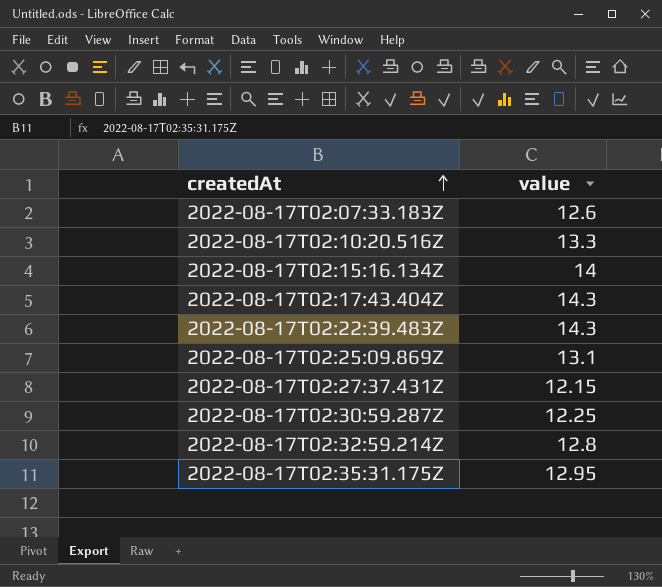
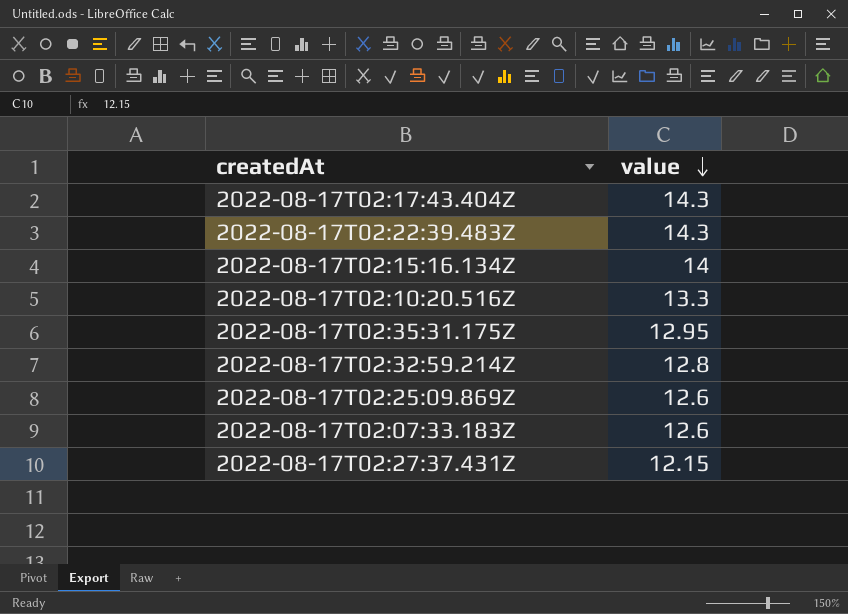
row order: createdAt ascending -> value descending
row 2022-08-17T02:30:59.287Z: 12.25 -> none
2022-08-17T02:25:09.869Z | value: 13.1 -> 12.6

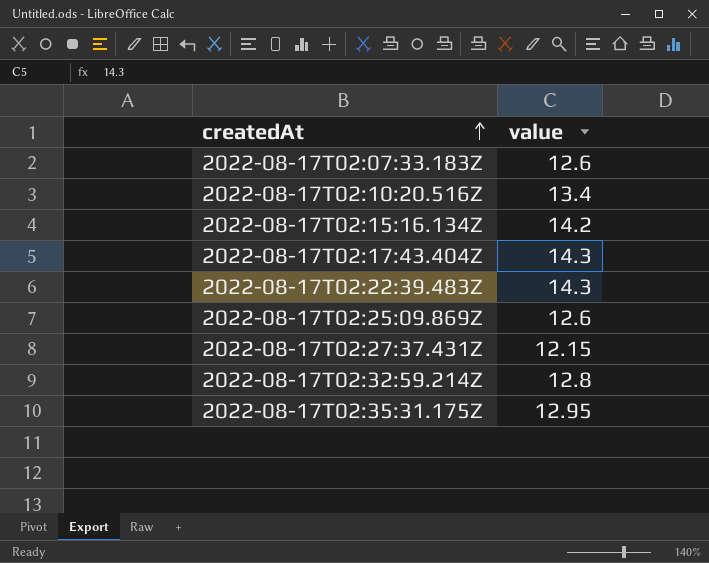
row order: value descending -> createdAt ascending
2022-08-17T02:10:20.516Z | value: 13.3 -> 13.4
2022-08-17T02:15:16.134Z | value: 14 -> 14.2

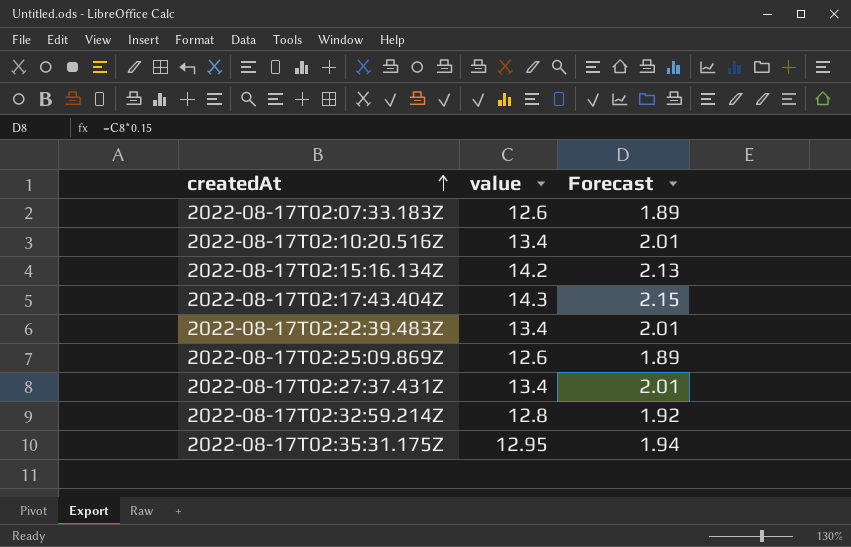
column Forecast | formula: none -> [value] * 0.15
2022-08-17T02:22:39.483Z | value: 14.3 -> 13.4
2022-08-17T02:27:37.431Z | value: 12.15 -> 13.4

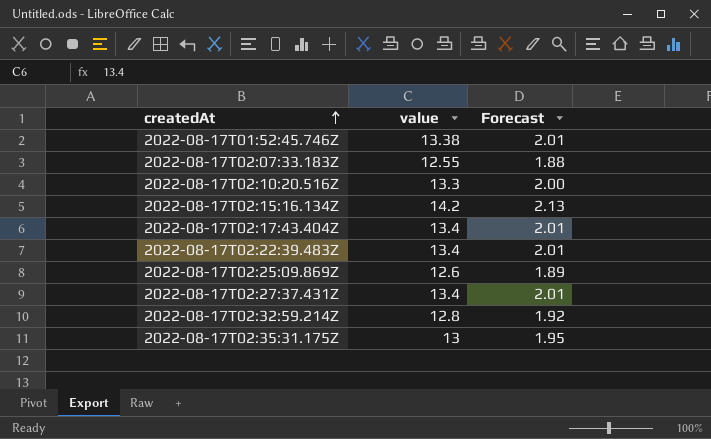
row 2022-08-17T01:52:45.746Z: none -> 13.38 | 2.01
2022-08-17T02:07:33.183Z | value: 12.6 -> 12.55
2022-08-17T02:07:33.183Z | Forecast: 1.89 -> 1.88
2022-08-17T02:10:20.516Z | value: 13.4 -> 13.3
2022-08-17T02:10:20.516Z | Forecast: 2.01 -> 2.00
2022-08-17T02:17:43.404Z | value: 14.3 -> 13.4
2022-08-17T02:17:43.404Z | Forecast: 2.15 -> 2.01
2022-08-17T02:35:31.175Z | value: 12.95 -> 13
2022-08-17T02:35:31.175Z | Forecast: 1.94 -> 1.95

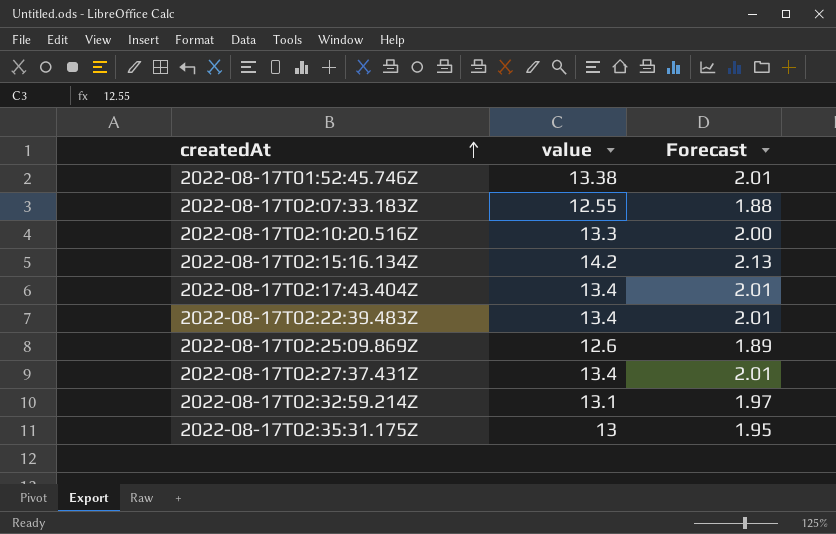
2022-08-17T02:32:59.214Z | value: 12.8 -> 13.1
2022-08-17T02:32:59.214Z | Forecast: 1.92 -> 1.97

